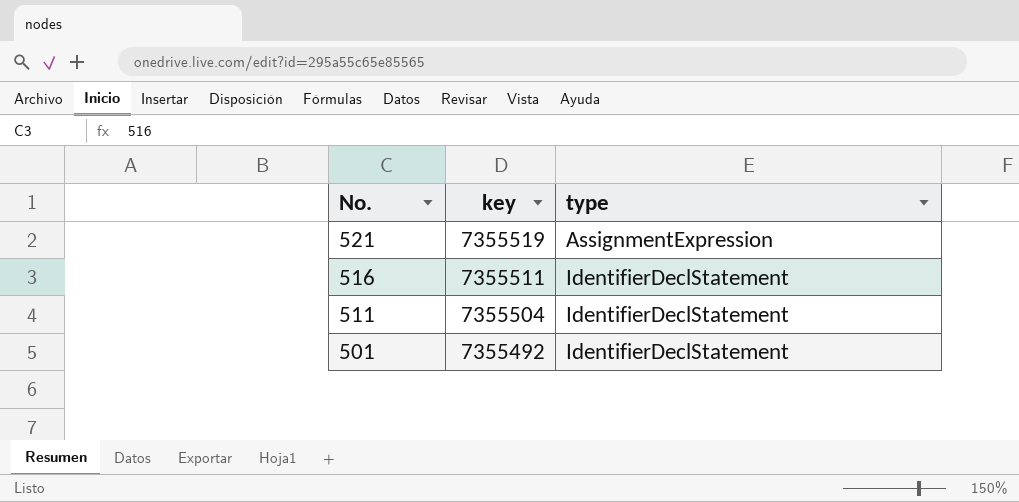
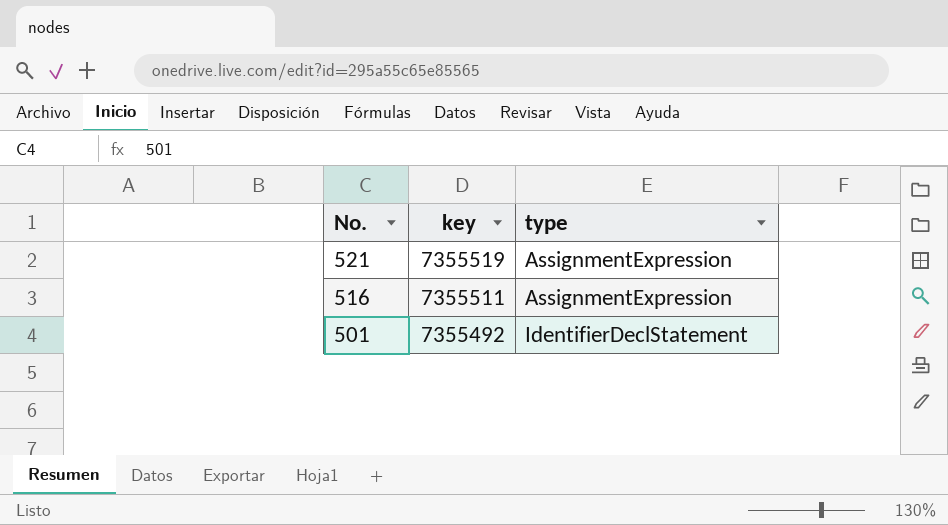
row 511: 7355504 | IdentifierDeclStatement -> none
516 | type: IdentifierDeclStatement -> AssignmentExpression

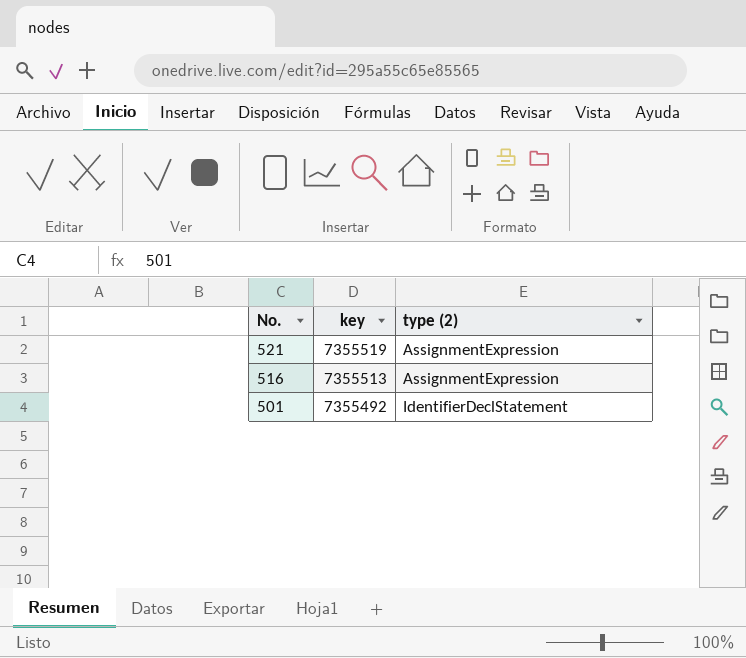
column name: type -> type (2)
516 | key: 7355511 -> 7355513

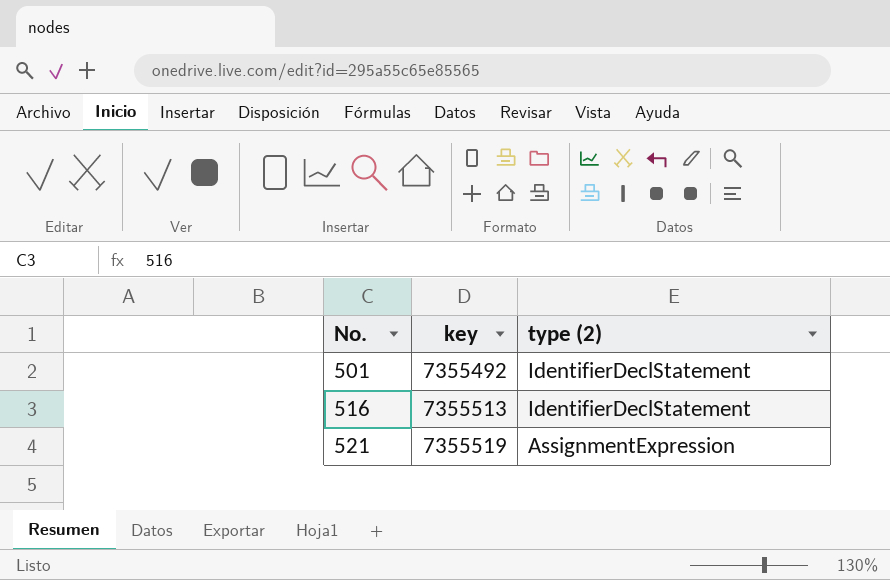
row order: No. descending -> No. ascending
516 | type (2): AssignmentExpression -> IdentifierDeclStatement

